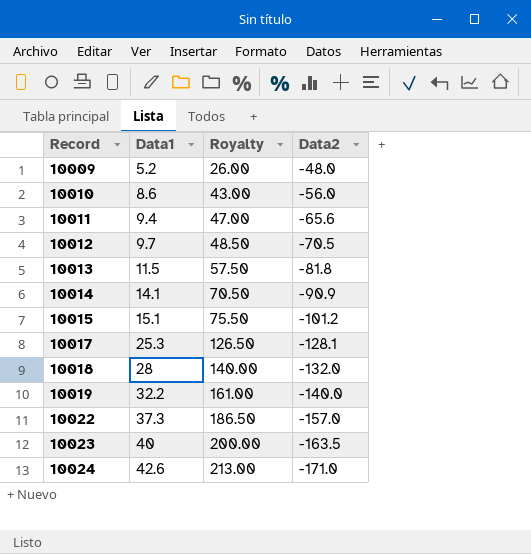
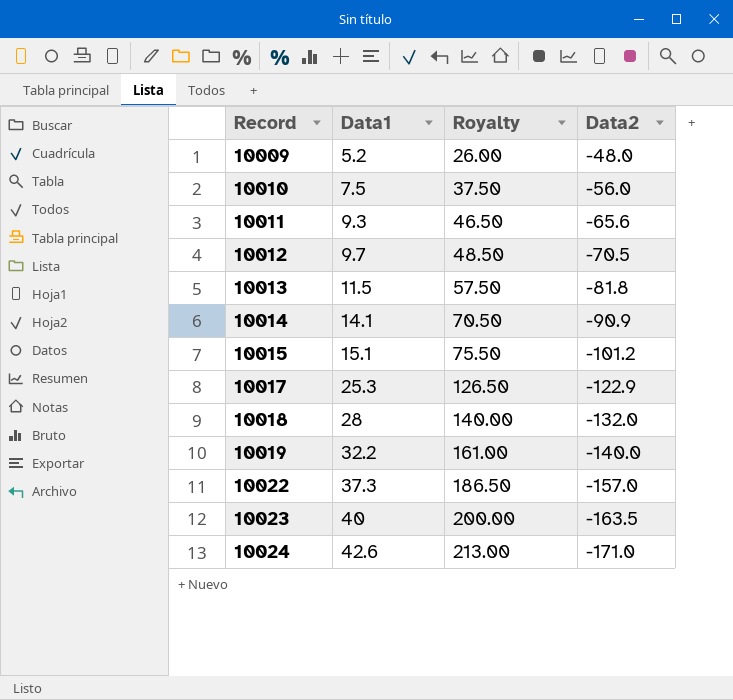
10010 | Data1: 8.6 -> 7.5
10010 | Royalty: 43.00 -> 37.50
10011 | Data1: 9.4 -> 9.3
10011 | Royalty: 47.00 -> 46.50
10017 | Data2: -128.1 -> -122.9

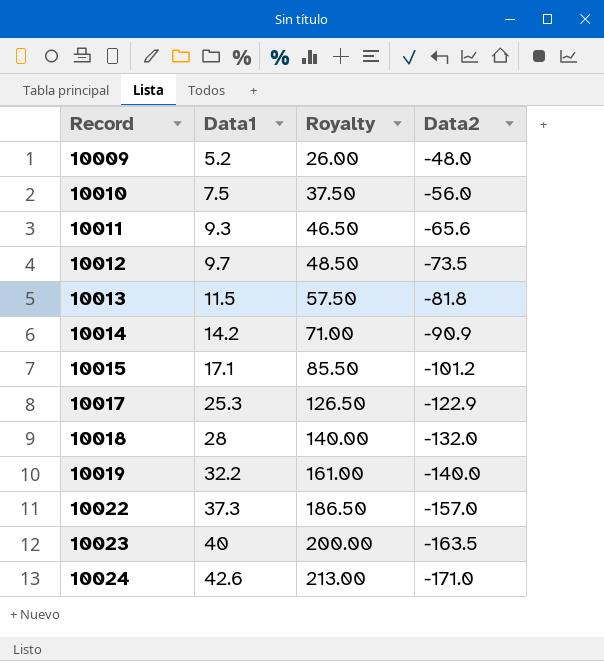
10012 | Data2: -70.5 -> -73.5
10014 | Data1: 14.1 -> 14.2
10014 | Royalty: 70.50 -> 71.00
10015 | Data1: 15.1 -> 17.1
10015 | Royalty: 75.50 -> 85.50

